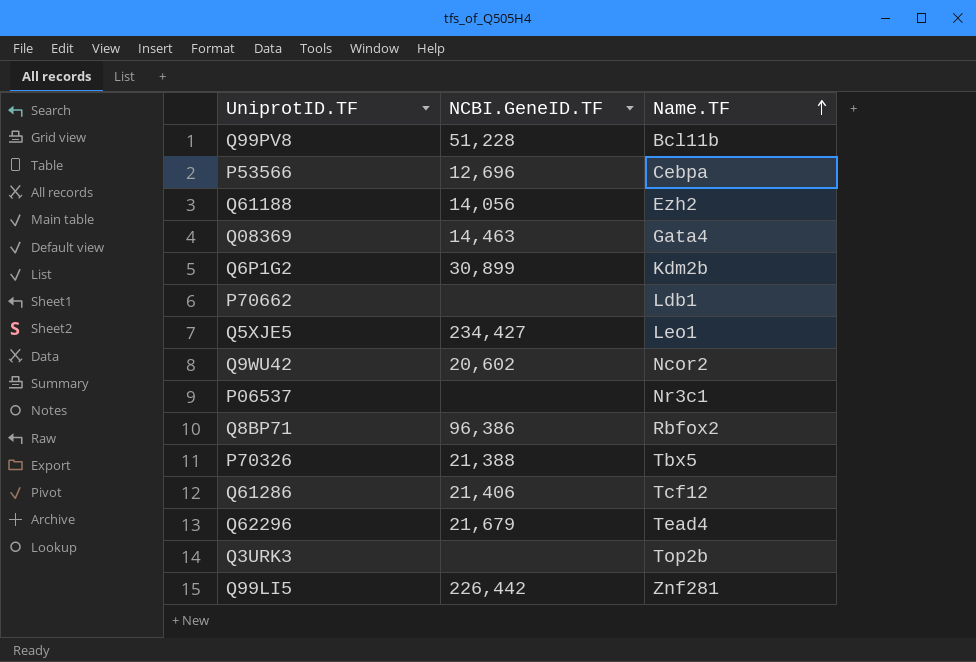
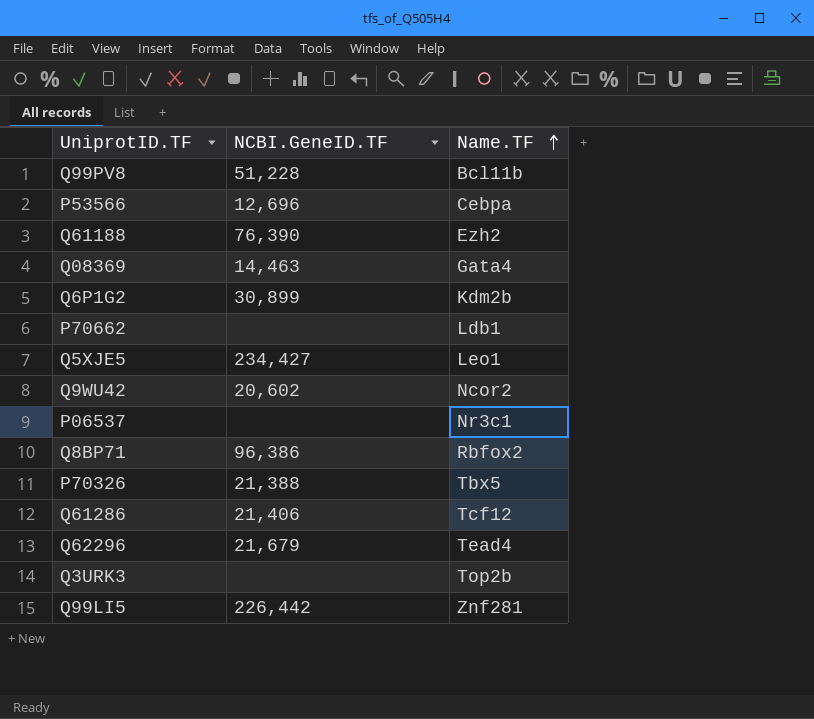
Q61188 | NCBI.GeneID.TF: 14,056 -> 76,390

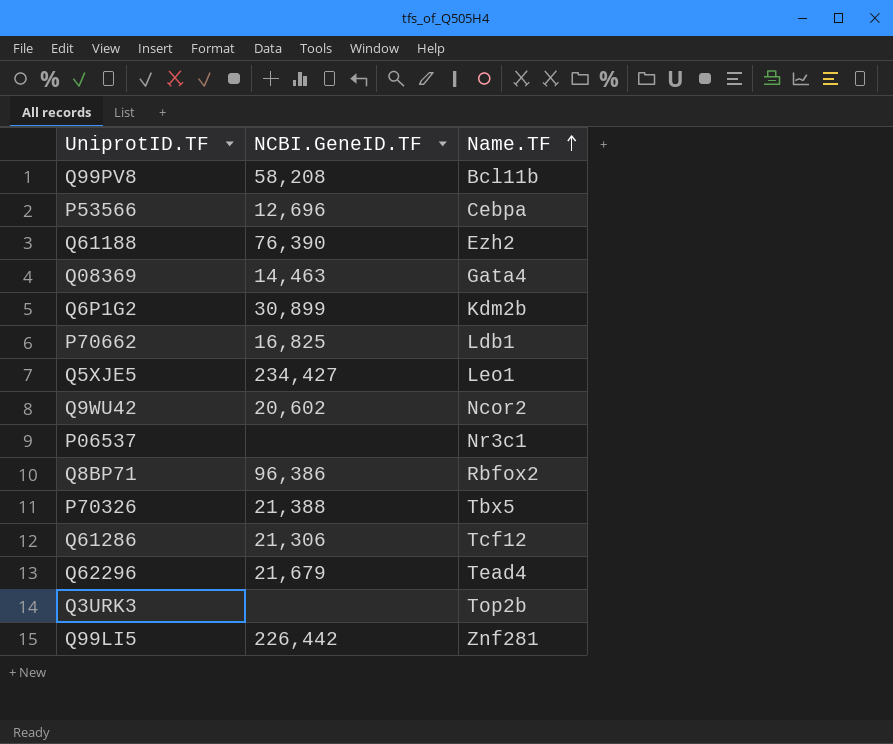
Q99PV8 | NCBI.GeneID.TF: 51,228 -> 58,208
P70662 | NCBI.GeneID.TF: none -> 16,825
Q61286 | NCBI.GeneID.TF: 21,406 -> 21,306

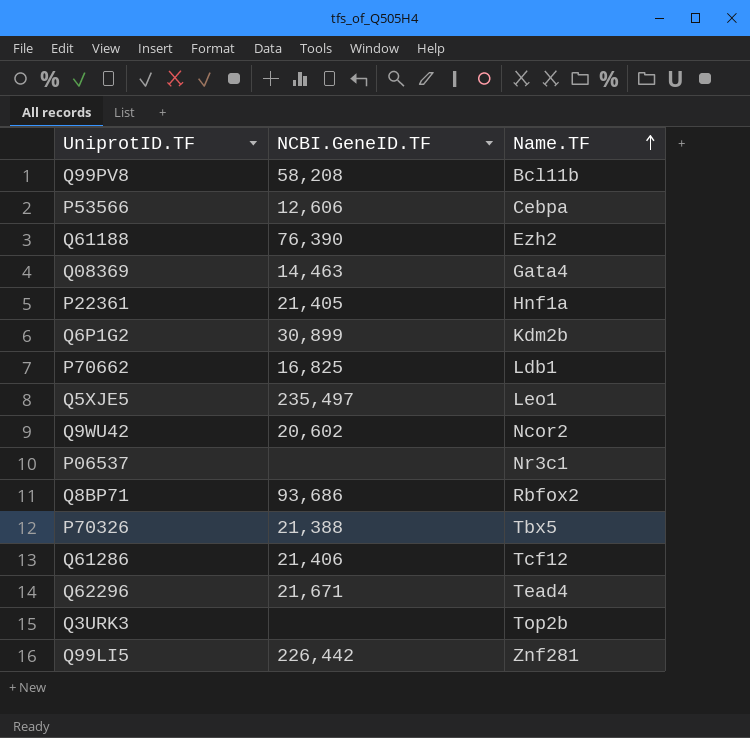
P53566 | NCBI.GeneID.TF: 12,696 -> 12,606
row P22361: none -> 21,405 | Hnf1a
Q5XJE5 | NCBI.GeneID.TF: 234,427 -> 235,497
Q8BP71 | NCBI.GeneID.TF: 96,386 -> 93,686
Q61286 | NCBI.GeneID.TF: 21,306 -> 21,406
Q62296 | NCBI.GeneID.TF: 21,679 -> 21,671

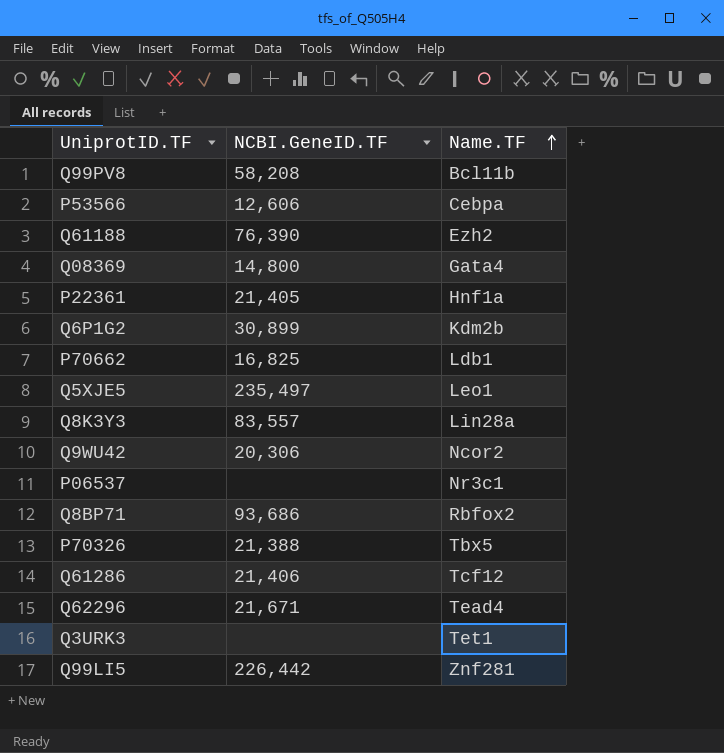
Q08369 | NCBI.GeneID.TF: 14,463 -> 14,800
row Q8K3Y3: none -> 83,557 | Lin28a
Q9WU42 | NCBI.GeneID.TF: 20,602 -> 20,306
Q3URK3 | Name.TF: Top2b -> Tet1

